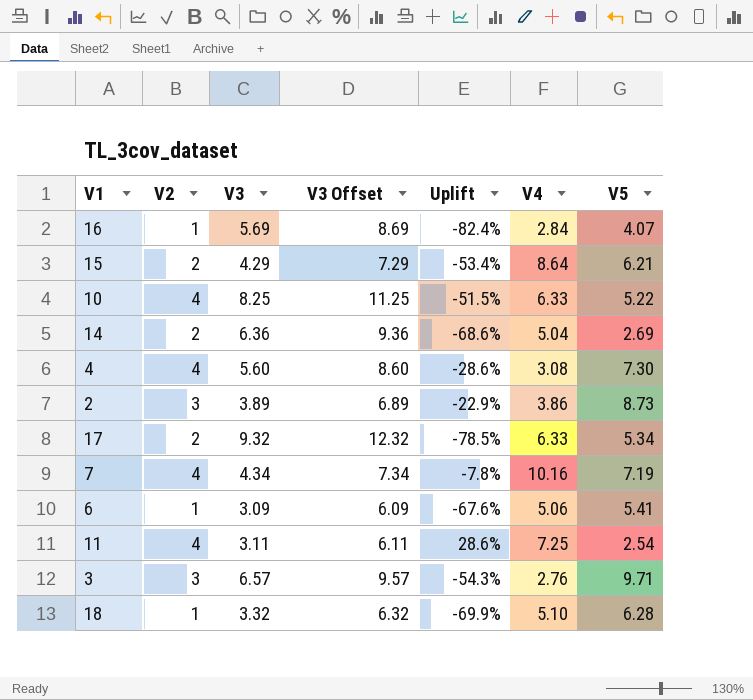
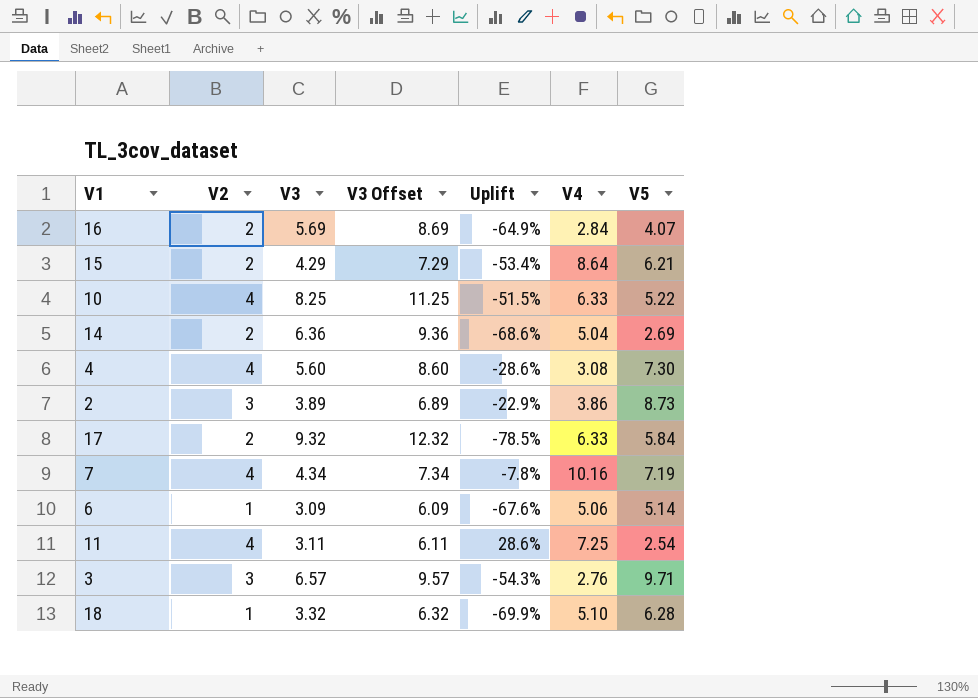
16 | V2: 1 -> 2
16 | Uplift: -82.4% -> -64.9%
17 | V5: 5.34 -> 5.84
6 | V5: 5.41 -> 5.14

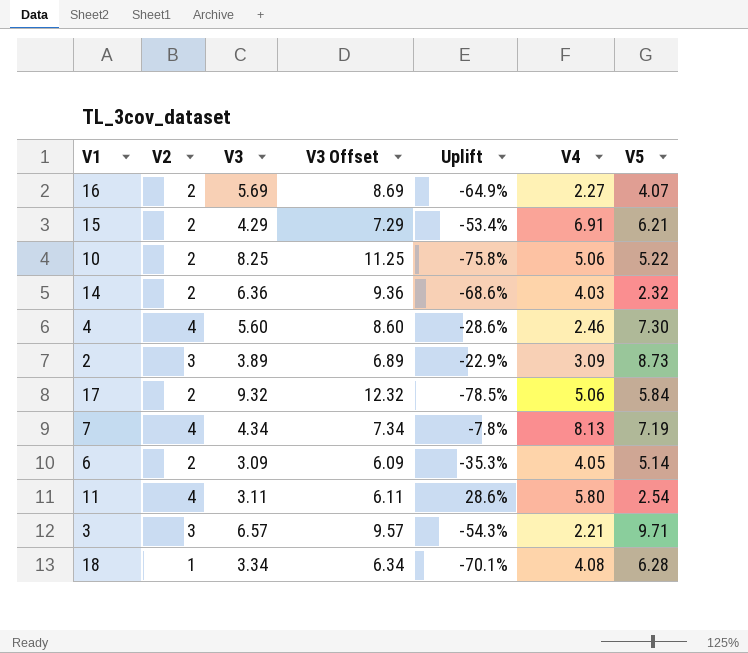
16 | V4: 2.84 -> 2.27
15 | V4: 8.64 -> 6.91
10 | V2: 4 -> 2
10 | Uplift: -51.5% -> -75.8%
10 | V4: 6.33 -> 5.06
14 | V4: 5.04 -> 4.03
14 | V5: 2.69 -> 2.32
4 | V4: 3.08 -> 2.46
2 | V4: 3.86 -> 3.09
17 | V4: 6.33 -> 5.06
7 | V4: 10.16 -> 8.13
6 | V2: 1 -> 2
6 | Uplift: -67.6% -> -35.3%
6 | V4: 5.06 -> 4.05
11 | V4: 7.25 -> 5.80
3 | V4: 2.76 -> 2.21
18 | V3: 3.32 -> 3.34
18 | V3 Offset: 6.32 -> 6.34
18 | Uplift: -69.9% -> -70.1%
18 | V4: 5.10 -> 4.08

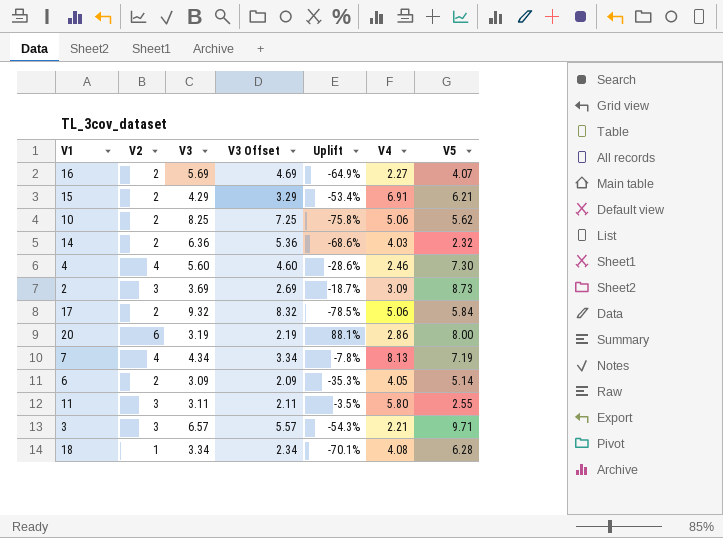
column V3 Offset | formula: [V3] + 3 -> [V3] - 1
10 | V5: 5.22 -> 5.62
2 | V3: 3.89 -> 3.69
2 | Uplift: -22.9% -> -18.7%
row 20: none -> 6 | 3.19 | 2.19 | 88.1% | 2.86 | 8.00
11 | V2: 4 -> 3
11 | Uplift: 28.6% -> -3.5%
11 | V5: 2.54 -> 2.55

